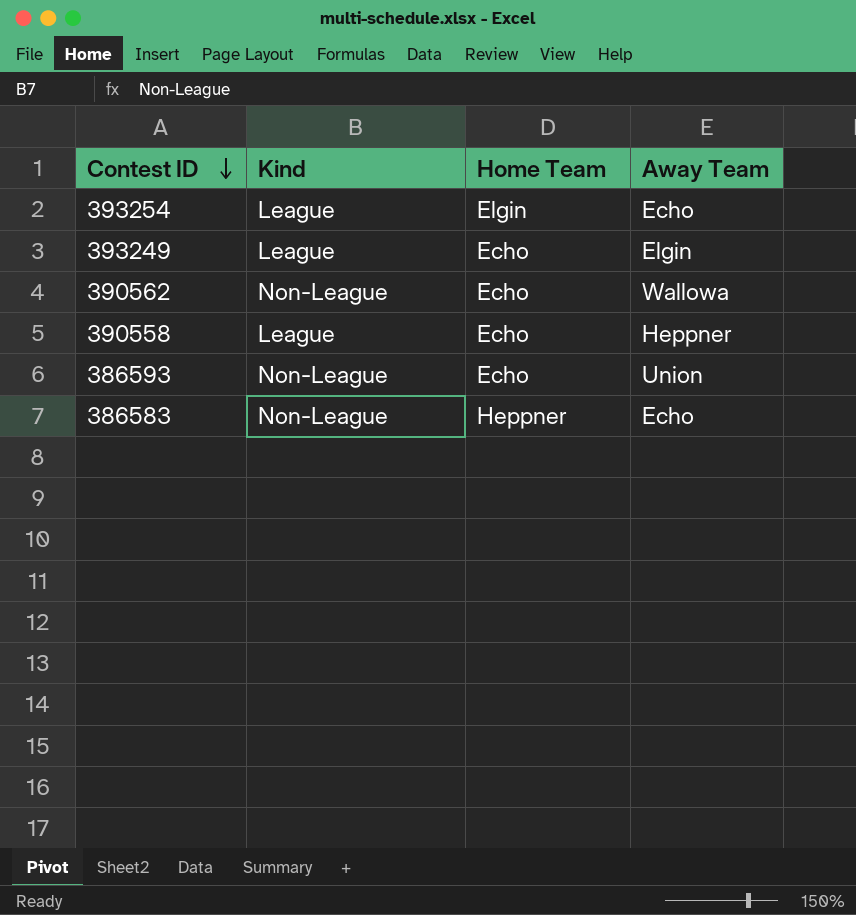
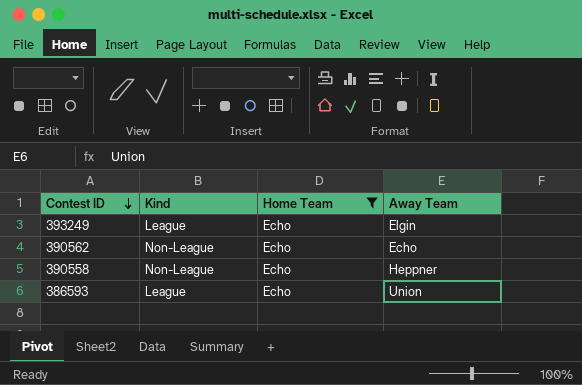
filter: none -> Home Team = Echo
390562 | Away Team: Wallowa -> Echo
390558 | Kind: League -> Non-League
386593 | Kind: Non-League -> League

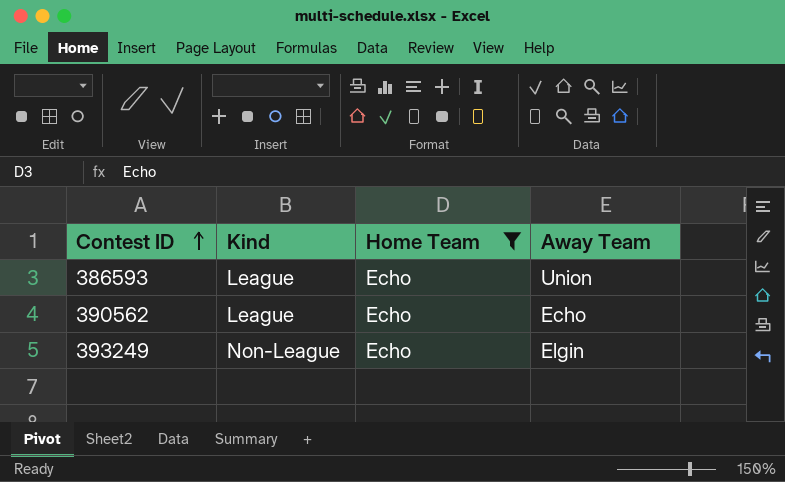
row order: Contest ID descending -> Contest ID ascending
row 390558: Non-League | Echo | Heppner -> none
390562 | Kind: Non-League -> League
393249 | Kind: League -> Non-League

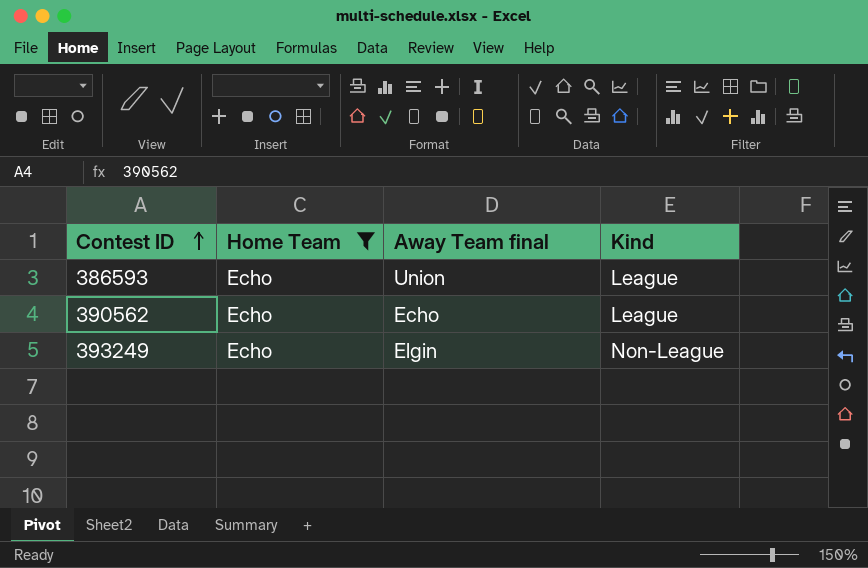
column name: Away Team -> Away Team final
column Kind | position: 2 -> 4

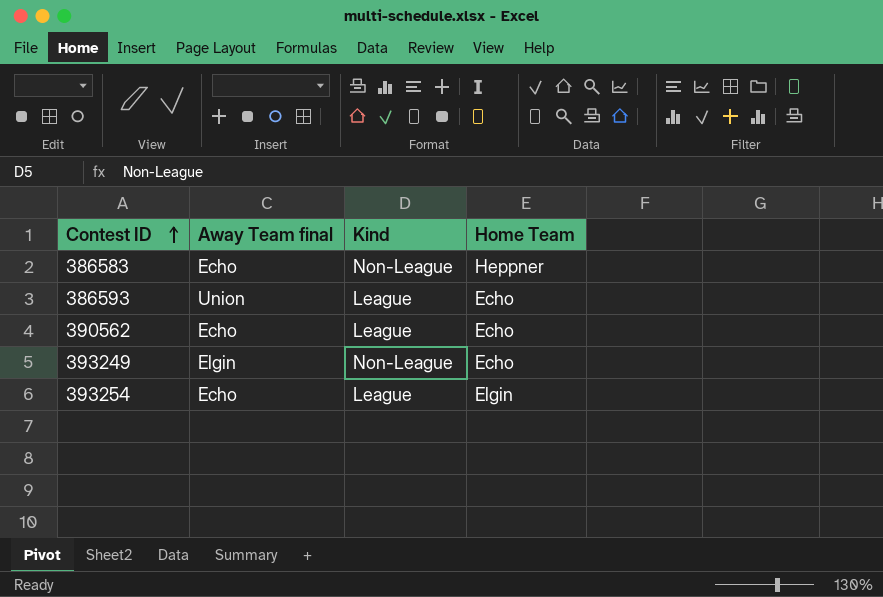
filter: Home Team = Echo -> none
column Home Team | position: 2 -> 4

